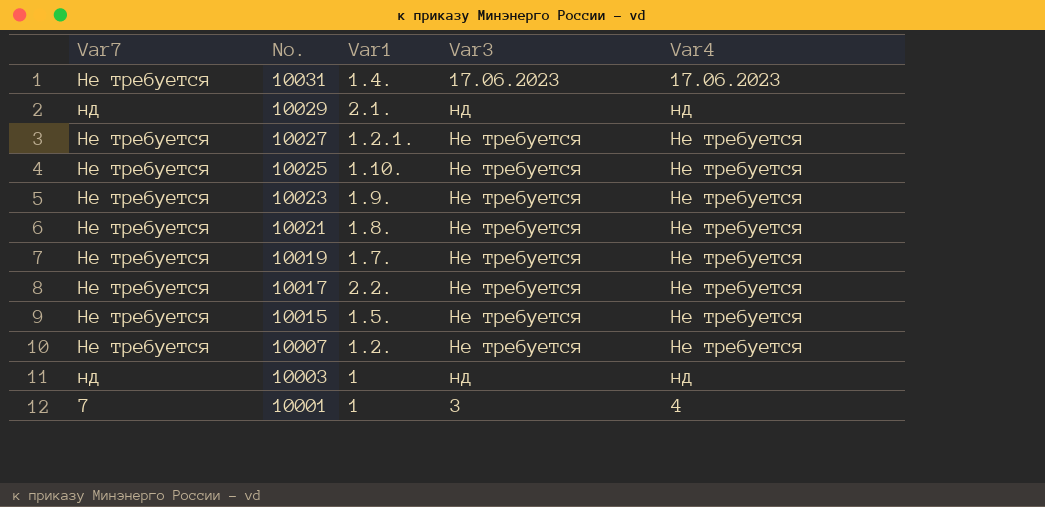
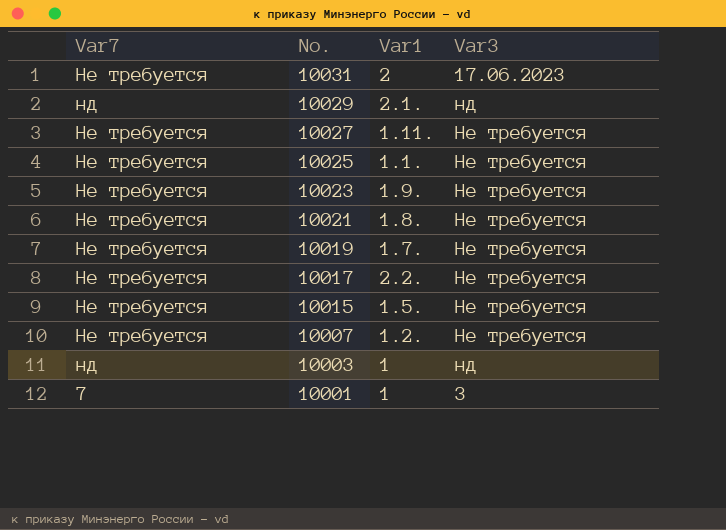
column Var4 | position: 5 -> none
10031 | Var1: 1.4. -> 2
10027 | Var1: 1.2.1. -> 1.11.
10025 | Var1: 1.10. -> 1.1.

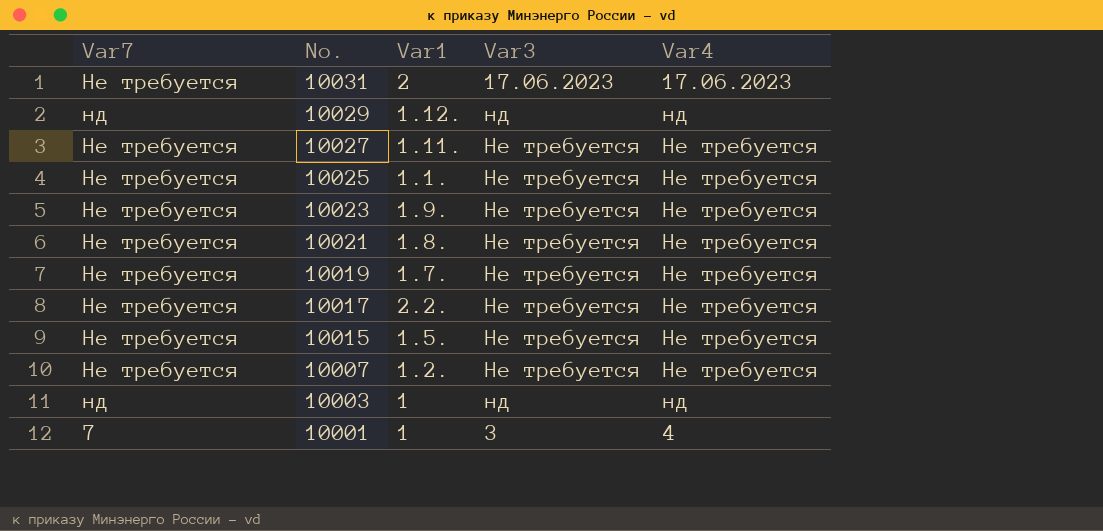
column Var4 | position: none -> 5
10029 | Var1: 2.1. -> 1.12.

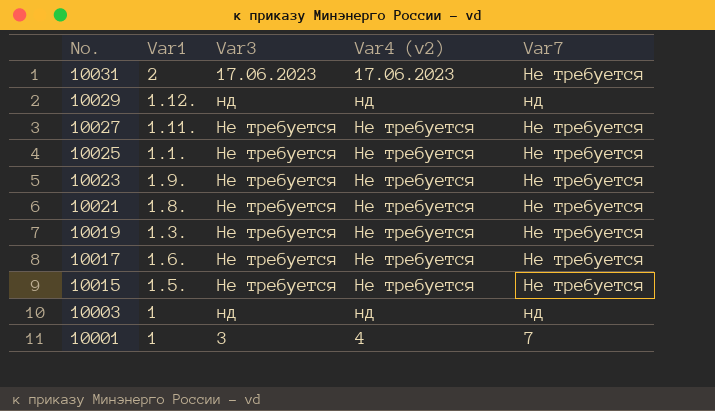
column name: Var4 -> Var4 (v2)
column Var7 | position: 1 -> 5
row 10007: Не требуется | 1.2. | Не требуется | Не требуется -> none
10019 | Var1: 1.7. -> 1.3.
10017 | Var1: 2.2. -> 1.6.

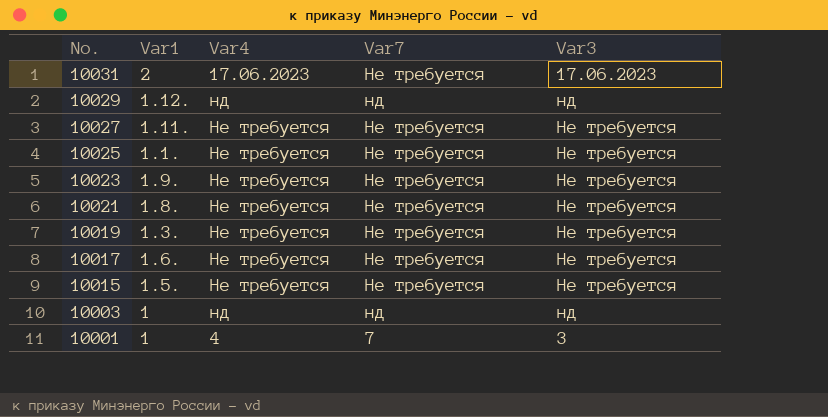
column name: Var4 (v2) -> Var4
column Var3 | position: 3 -> 5

